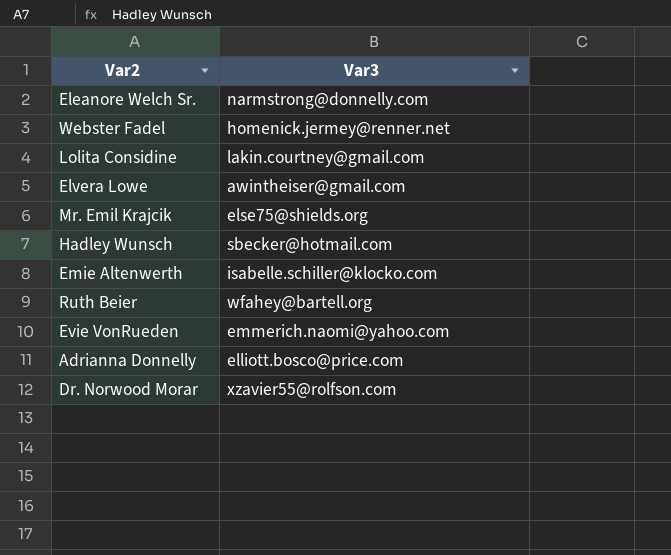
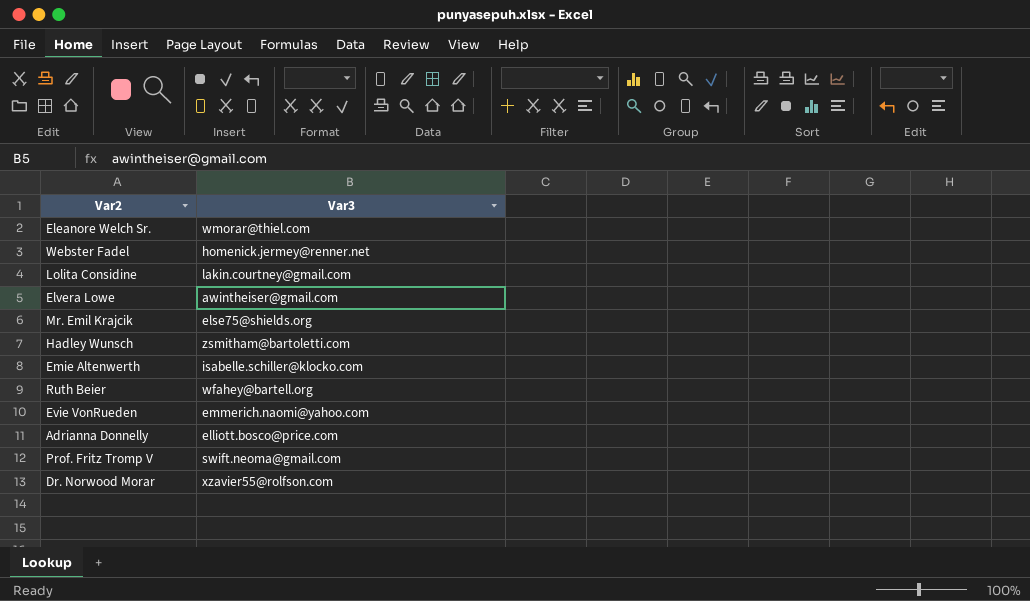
Eleanore Welch Sr. | Var3: narmstrong@donnelly.com -> wmorar@thiel.com
Hadley Wunsch | Var3: sbecker@hotmail.com -> zsmitham@bartoletti.com
row Prof. Fritz Tromp V: none -> swift.neoma@gmail.com

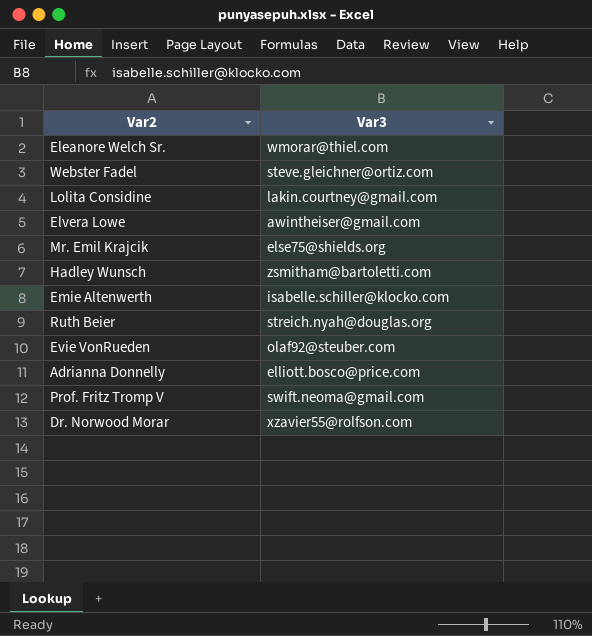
Webster Fadel | Var3: homenick.jermey@renner.net -> steve.gleichner@ortiz.com
Ruth Beier | Var3: wfahey@bartell.org -> streich.nyah@douglas.org
Evie VonRueden | Var3: emmerich.naomi@yahoo.com -> olaf92@steuber.com

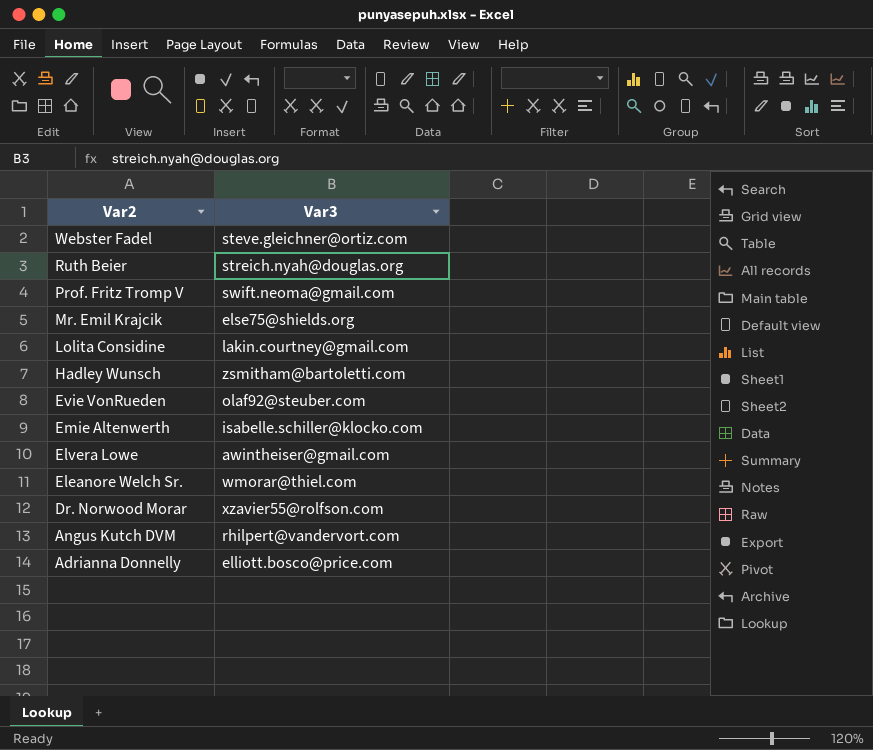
row order: none -> Var2 descending
row Angus Kutch DVM: none -> rhilpert@vandervort.com

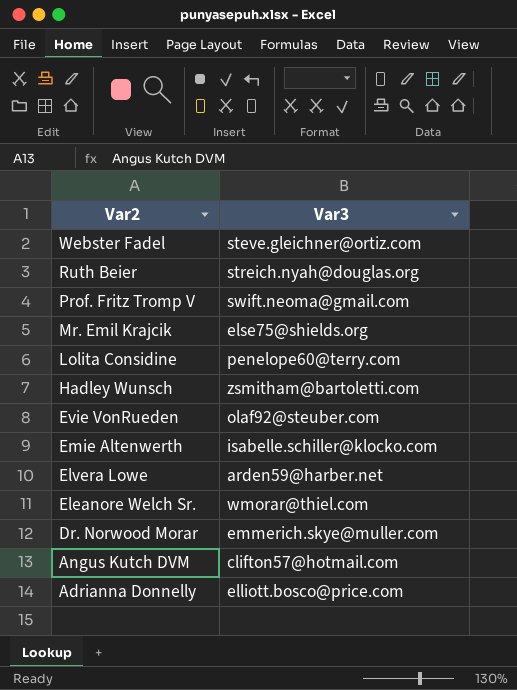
Lolita Considine | Var3: lakin.courtney@gmail.com -> penelope60@terry.com
Elvera Lowe | Var3: awintheiser@gmail.com -> arden59@harber.net
Dr. Norwood Morar | Var3: xzavier55@rolfson.com -> emmerich.skye@muller.com
Angus Kutch DVM | Var3: rhilpert@vandervort.com -> clifton57@hotmail.com

